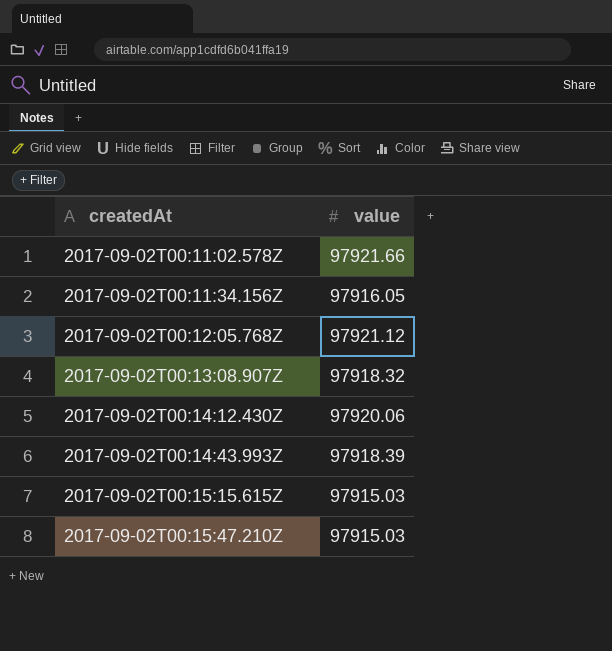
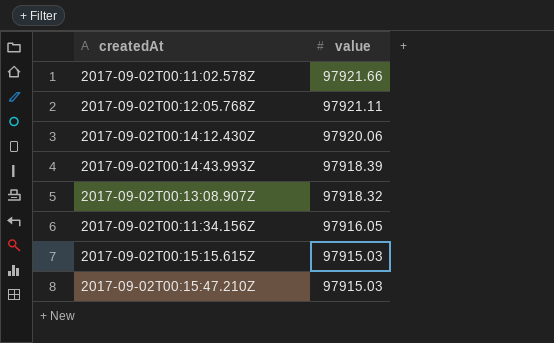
row order: createdAt ascending -> value descending
2017-09-02T00:12:05.768Z | value: 97921.12 -> 97921.11

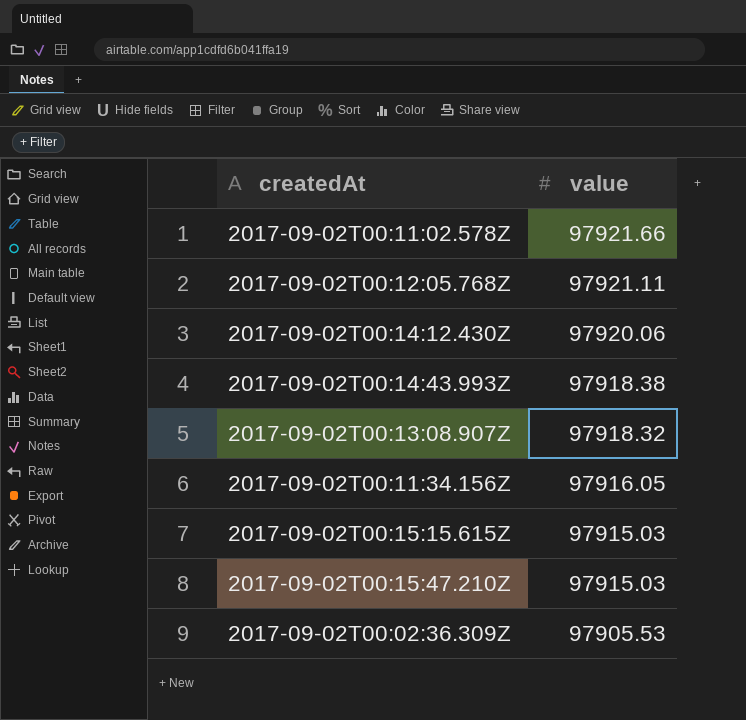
2017-09-02T00:14:43.993Z | value: 97918.39 -> 97918.38
row 2017-09-02T00:02:36.309Z: none -> 97905.53

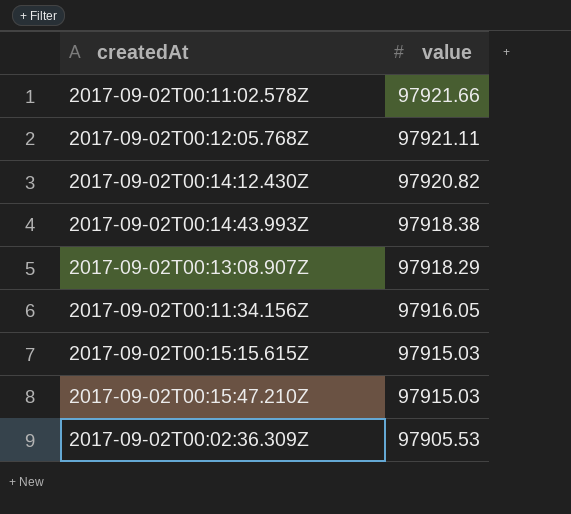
2017-09-02T00:14:12.430Z | value: 97920.06 -> 97920.82
2017-09-02T00:13:08.907Z | value: 97918.32 -> 97918.29

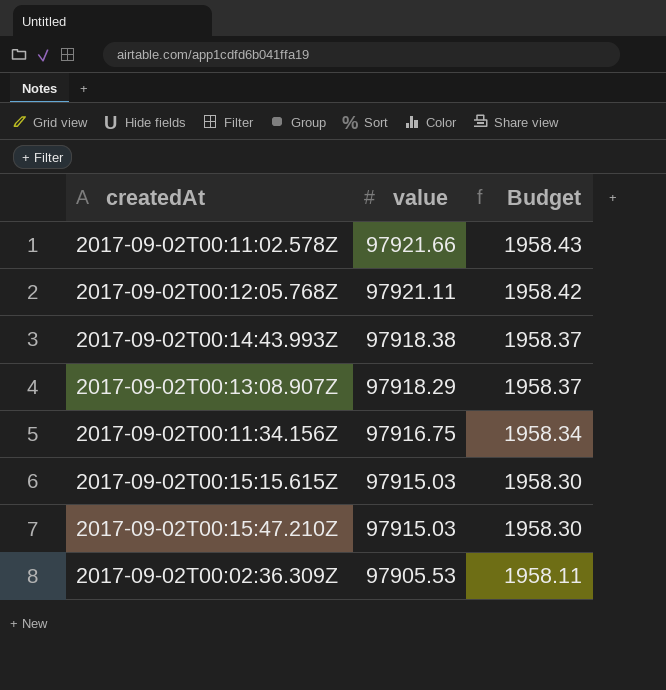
column Budget | formula: none -> [value] * 0.02
row 2017-09-02T00:14:12.430Z: 97920.82 -> none
2017-09-02T00:11:34.156Z | value: 97916.05 -> 97916.75

